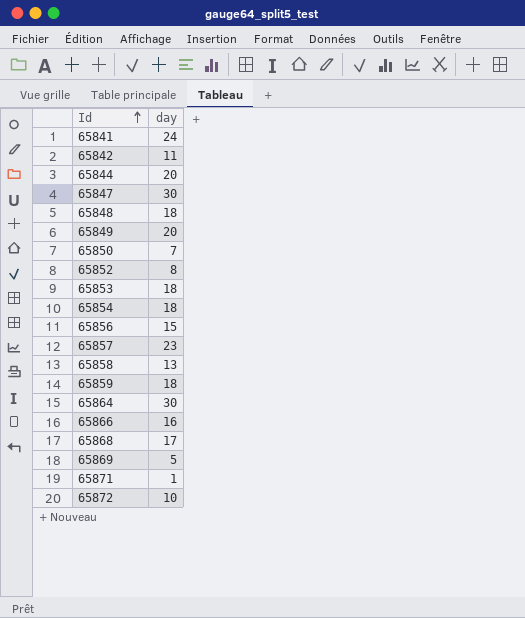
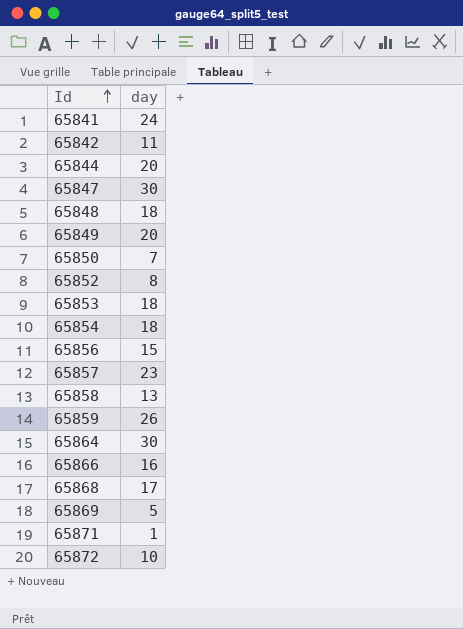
65859 | day: 18 -> 26

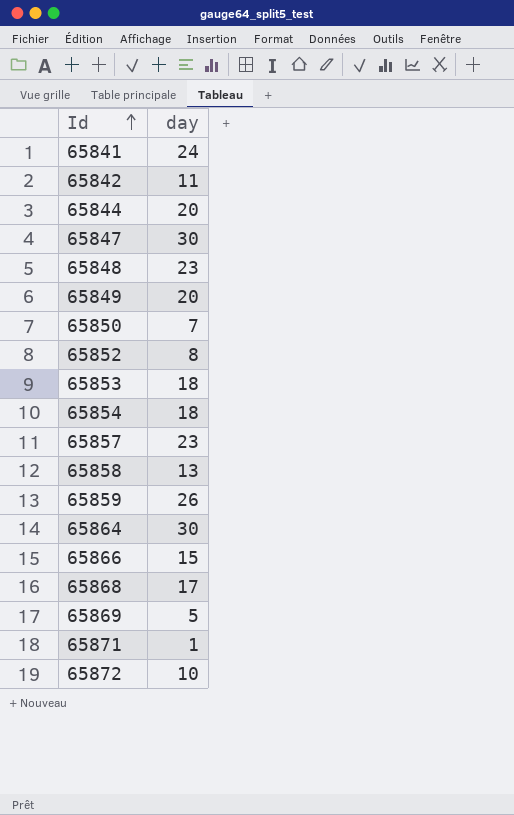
row 65856: 15 -> none
65848 | day: 18 -> 23
65866 | day: 16 -> 15

